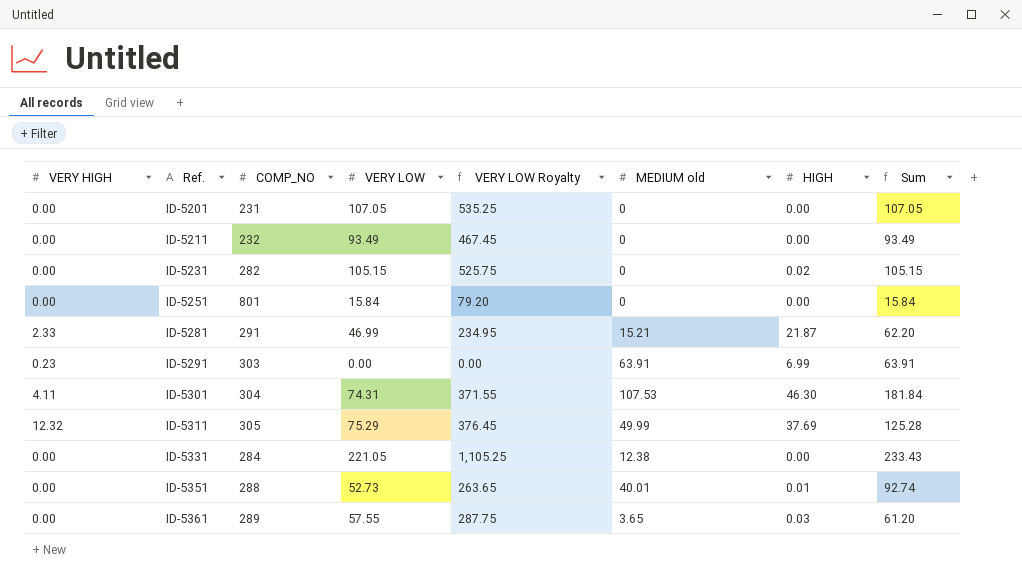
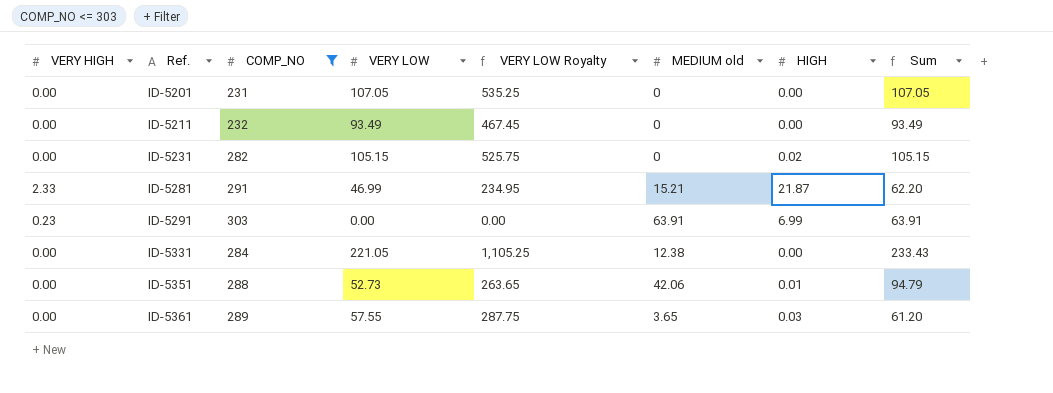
filter: none -> COMP_NO <= 303
ID-5351 | MEDIUM old: 40.01 -> 42.06
ID-5351 | Sum: 92.74 -> 94.79

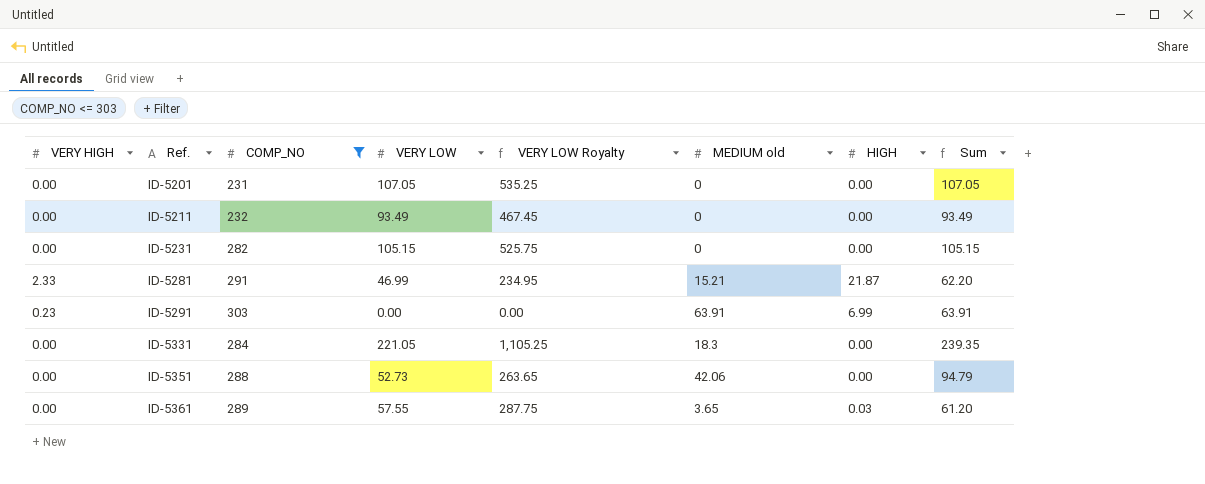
ID-5231 | HIGH: 0.02 -> 0.00
ID-5331 | MEDIUM old: 12.38 -> 18.3
ID-5331 | Sum: 233.43 -> 239.35
ID-5351 | HIGH: 0.01 -> 0.00

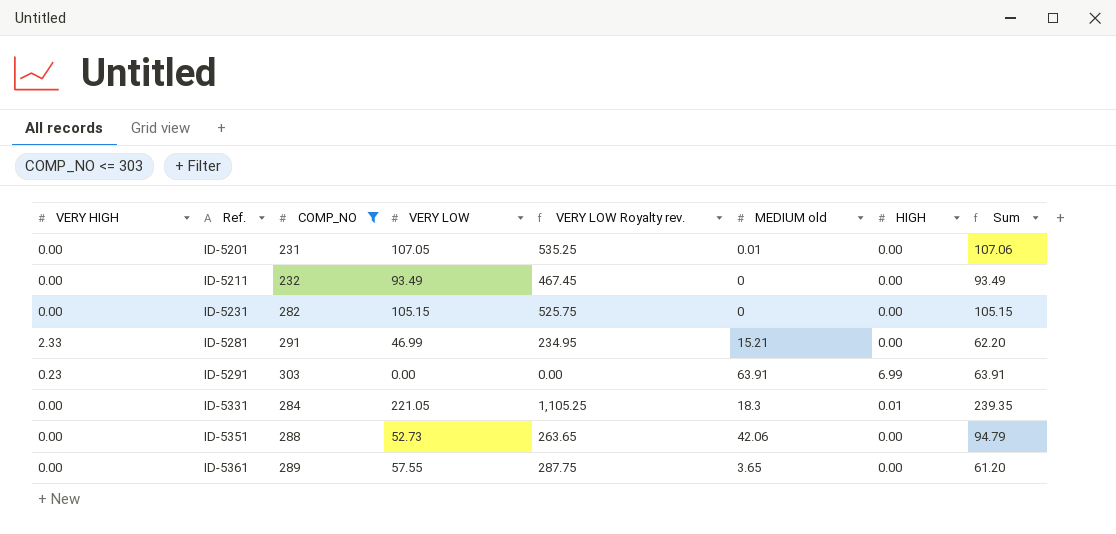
column name: VERY LOW Royalty -> VERY LOW Royalty rev.
ID-5201 | MEDIUM old: 0 -> 0.01
ID-5201 | Sum: 107.05 -> 107.06
ID-5281 | HIGH: 21.87 -> 0.00
ID-5331 | HIGH: 0.00 -> 0.01
ID-5361 | HIGH: 0.03 -> 0.00

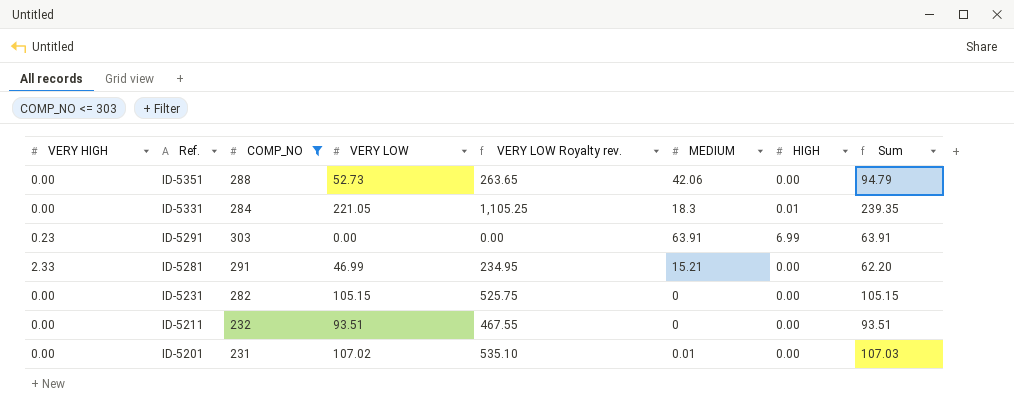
row order: Ref. ascending -> Ref. descending
column name: MEDIUM old -> MEDIUM
row ID-5361: 0.00 | 289 | 57.55 | 287.75 | 3.65 | 0.00 | 61.20 -> none
ID-5211 | VERY LOW: 93.49 -> 93.51
ID-5211 | VERY LOW Royalty rev.: 467.45 -> 467.55
ID-5211 | Sum: 93.49 -> 93.51
ID-5201 | VERY LOW: 107.05 -> 107.02
ID-5201 | VERY LOW Royalty rev.: 535.25 -> 535.10
ID-5201 | Sum: 107.06 -> 107.03

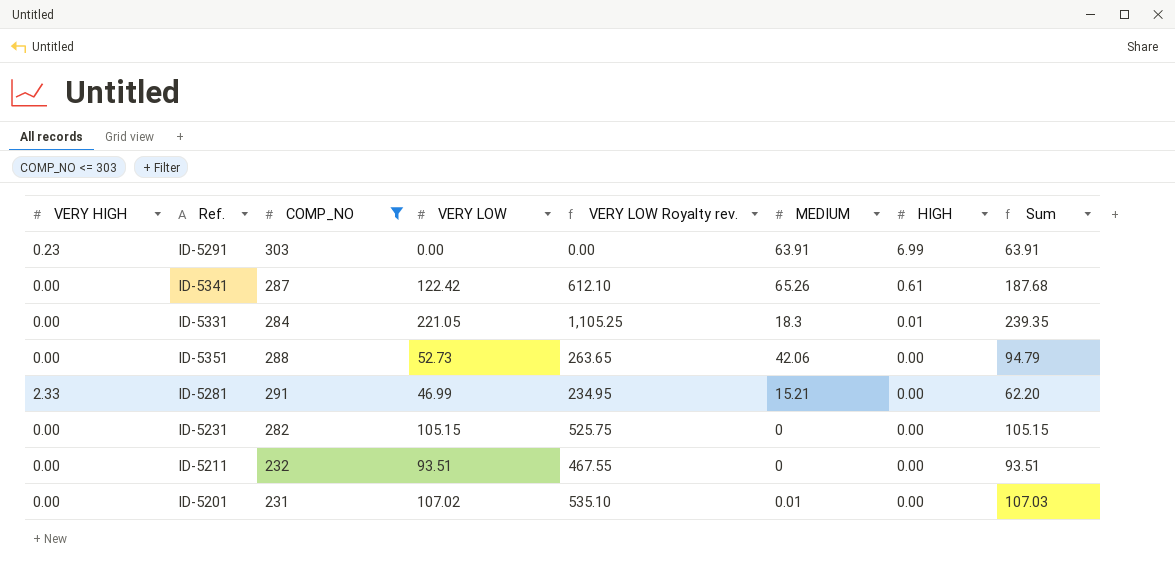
row order: Ref. descending -> HIGH descending
row ID-5341: none -> 0.00 | 287 | 122.42 | 612.10 | 65.26 | 0.61 | 187.68

